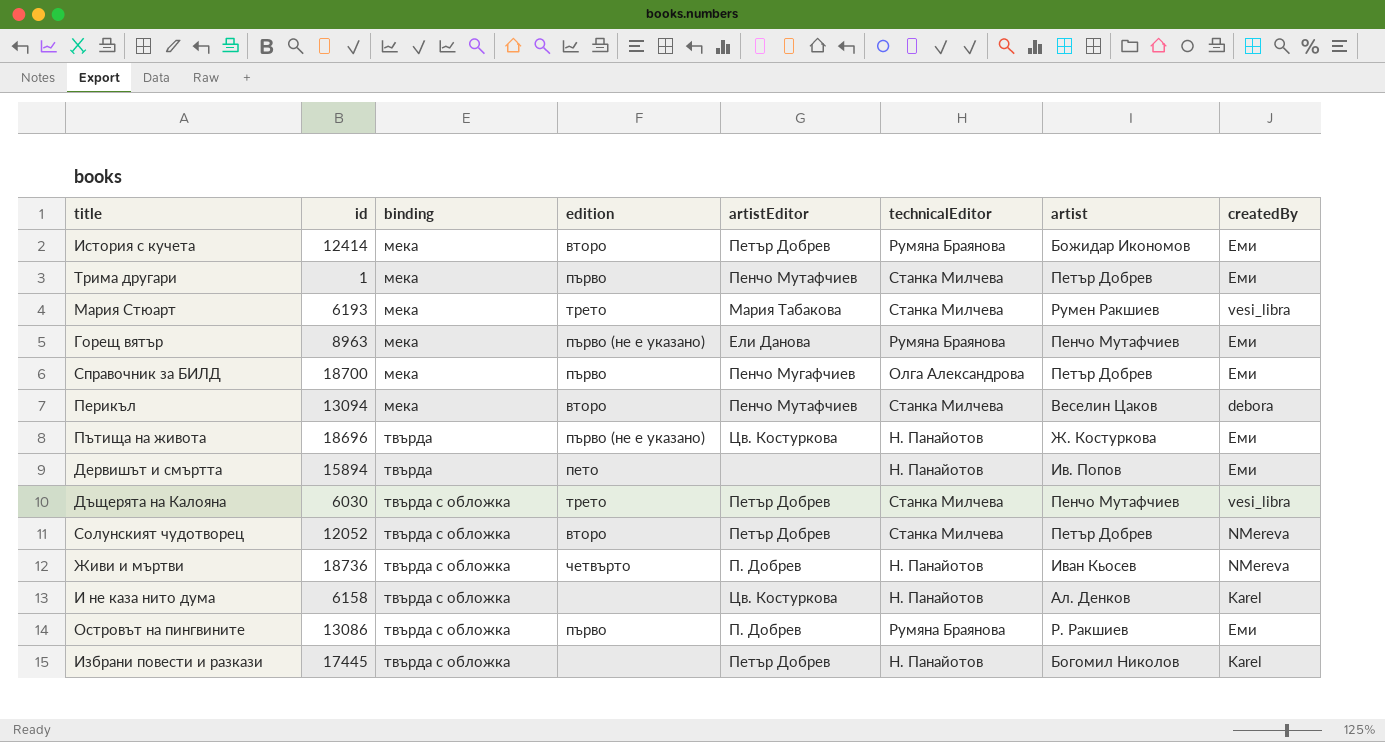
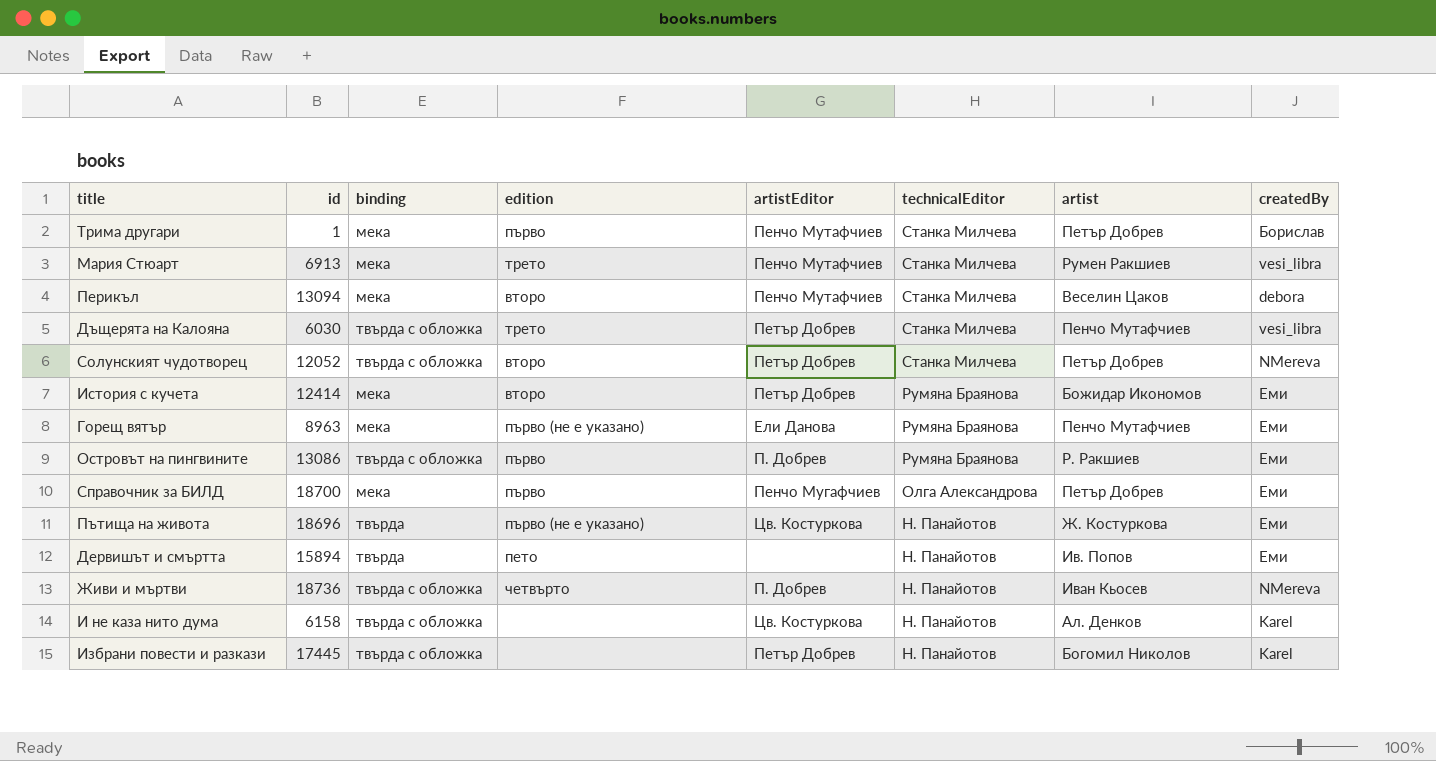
row order: binding ascending -> technicalEditor descending
Трима другари | createdBy: Еми -> Борислав
Мария Стюарт | id: 6193 -> 6913
Мария Стюарт | artistEditor: Мария Табакова -> Пенчо Мутафчиев

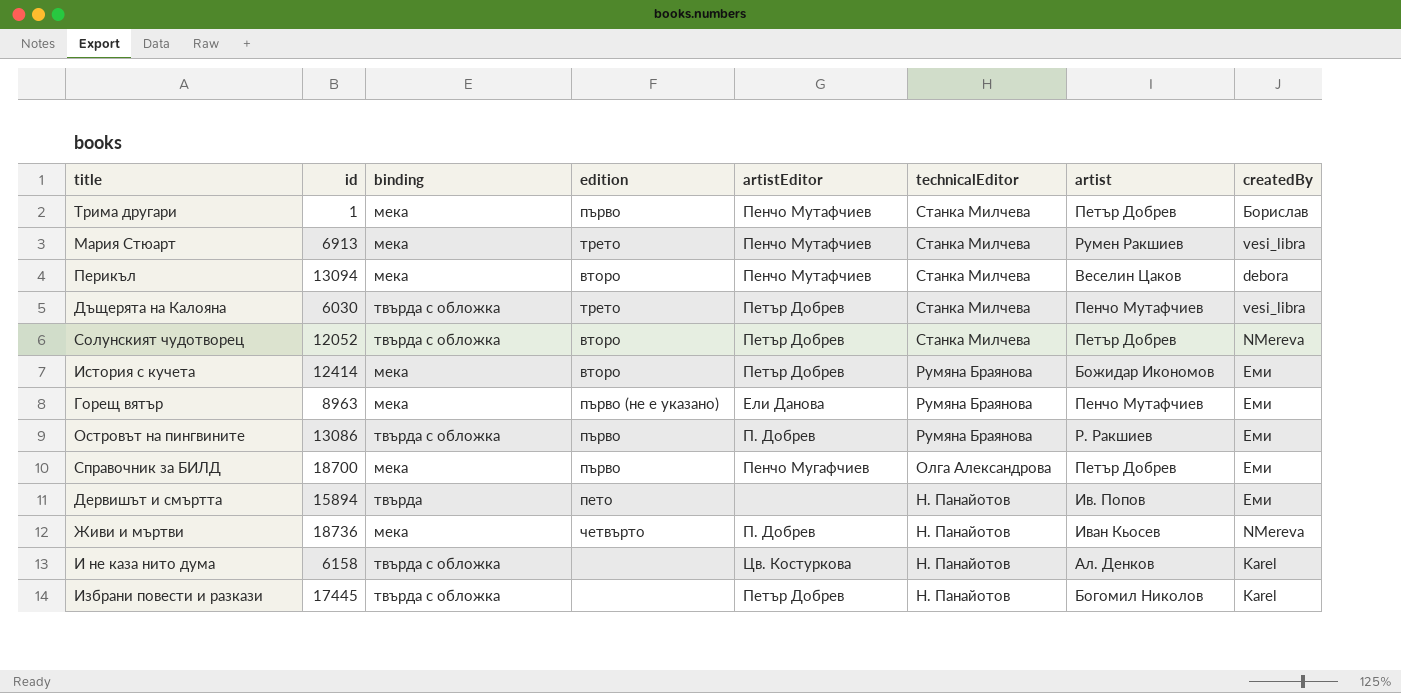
row Пътища на живота: 18696 | твърда | първо (не е указано) | Цв. Костуркова | Н. Панайотов | Ж. Костуркова | Еми -> none
Живи и мъртви | binding: твърда с обложка -> мека

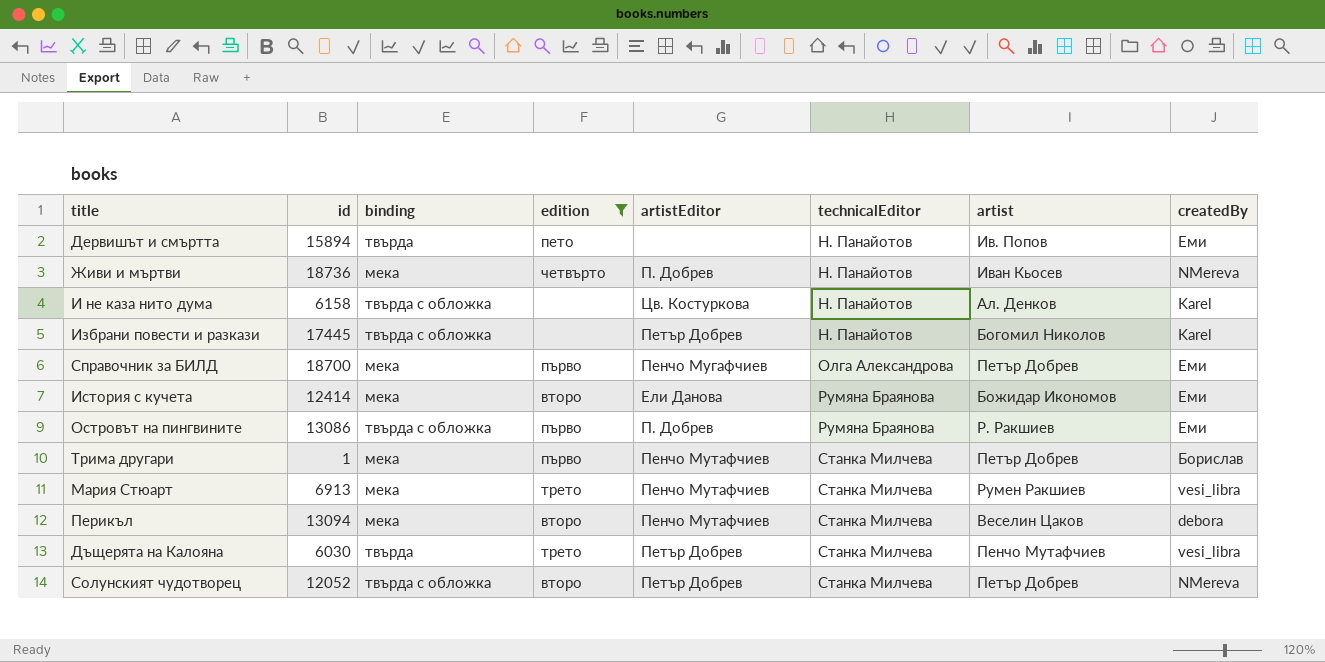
filter: none -> edition != първо (не е указано)
row order: technicalEditor descending -> technicalEditor ascending
История с кучета | artistEditor: Петър Добрев -> Ели Данова
Дъщерята на Калояна | binding: твърда с обложка -> твърда

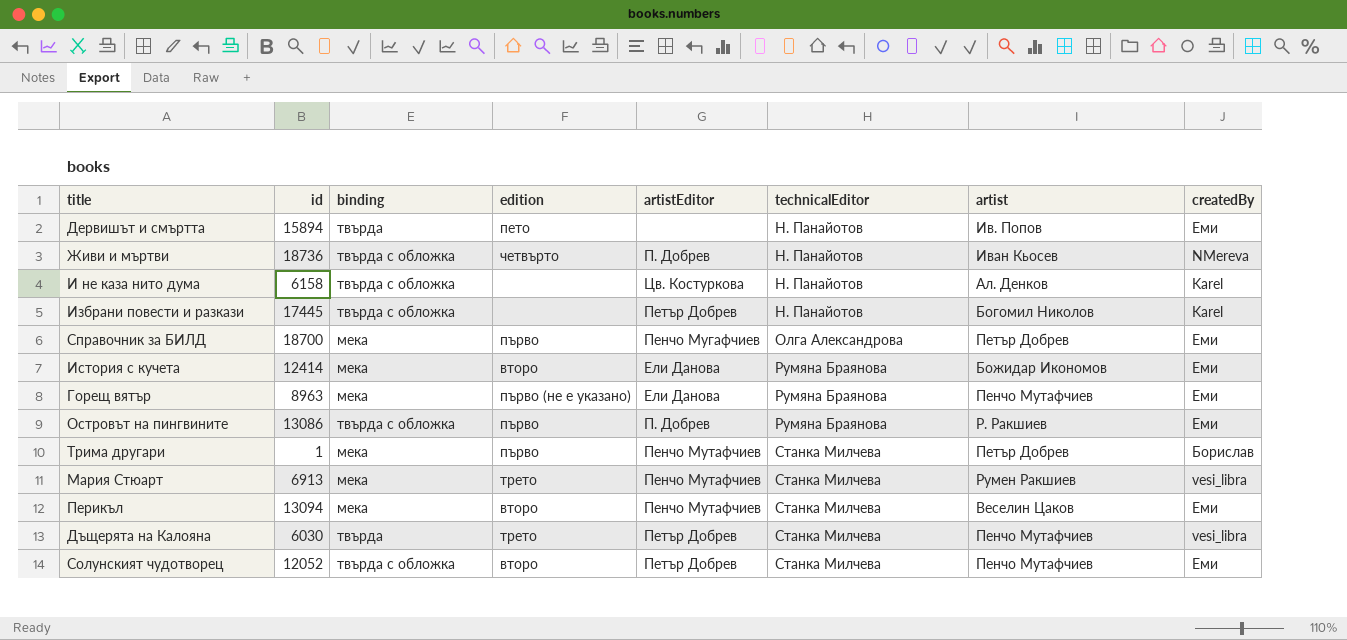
filter: edition != първо (не е указано) -> none
Живи и мъртви | binding: мека -> твърда с обложка
Перикъл | createdBy: debora -> Еми
Солунският чудотворец | artist: Петър Добрев -> Пенчо Мутафчиев
Солунският чудотворец | createdBy: NMereva -> Еми

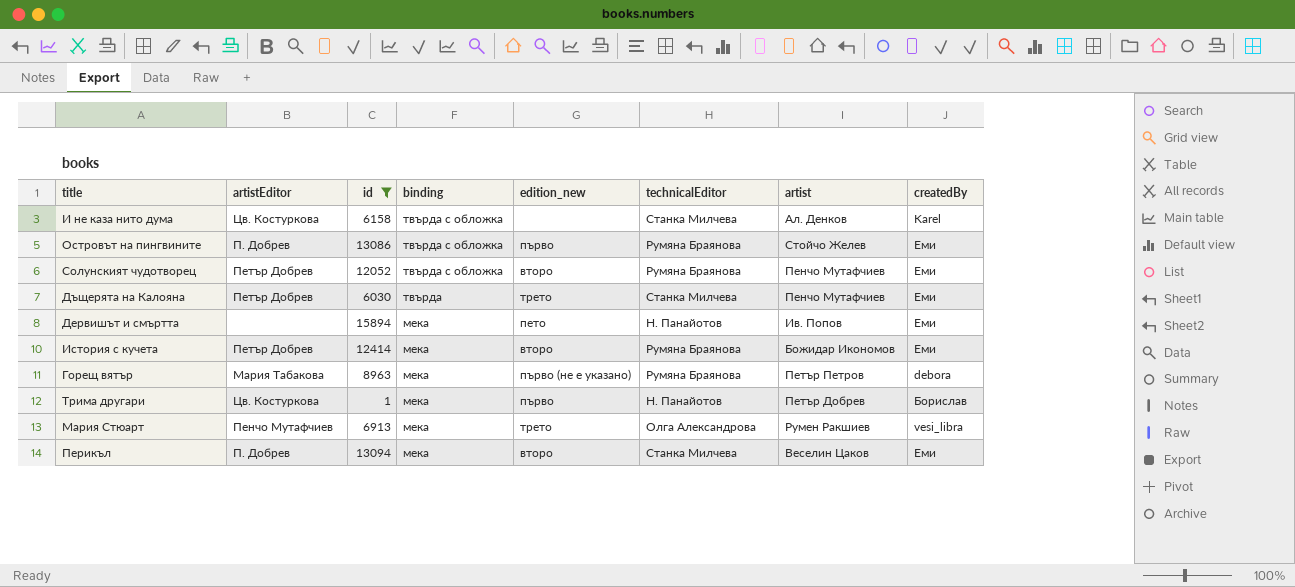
filter: none -> id <= 15894
row order: technicalEditor ascending -> binding descending
column artistEditor | position: 5 -> 2
column name: edition -> edition_new
И не каза нито дума | technicalEditor: Н. Панайотов -> Станка Милчева
Островът на пингвините | artist: Р. Ракшиев -> Стойчо Желев
Солунският чудотворец | technicalEditor: Станка Милчева -> Румяна Браянова
Дъщерята на Калояна | createdBy: vesi_libra -> Еми
Дервишът и смъртта | binding: твърда -> мека
История с кучета | artistEditor: Ели Данова -> Петър Добрев
Горещ вятър | artistEditor: Ели Данова -> Мария Табакова
Горещ вятър | artist: Пенчо Мутафчиев -> Петър Петров
Горещ вятър | createdBy: Еми -> debora
Трима другари | artistEditor: Пенчо Мутафчиев -> Цв. Костуркова
Трима другари | technicalEditor: Станка Милчева -> Н. Панайотов
Мария Стюарт | technicalEditor: Станка Милчева -> Олга Александрова
Перикъл | artistEditor: Пенчо Мутафчиев -> П. Добрев

